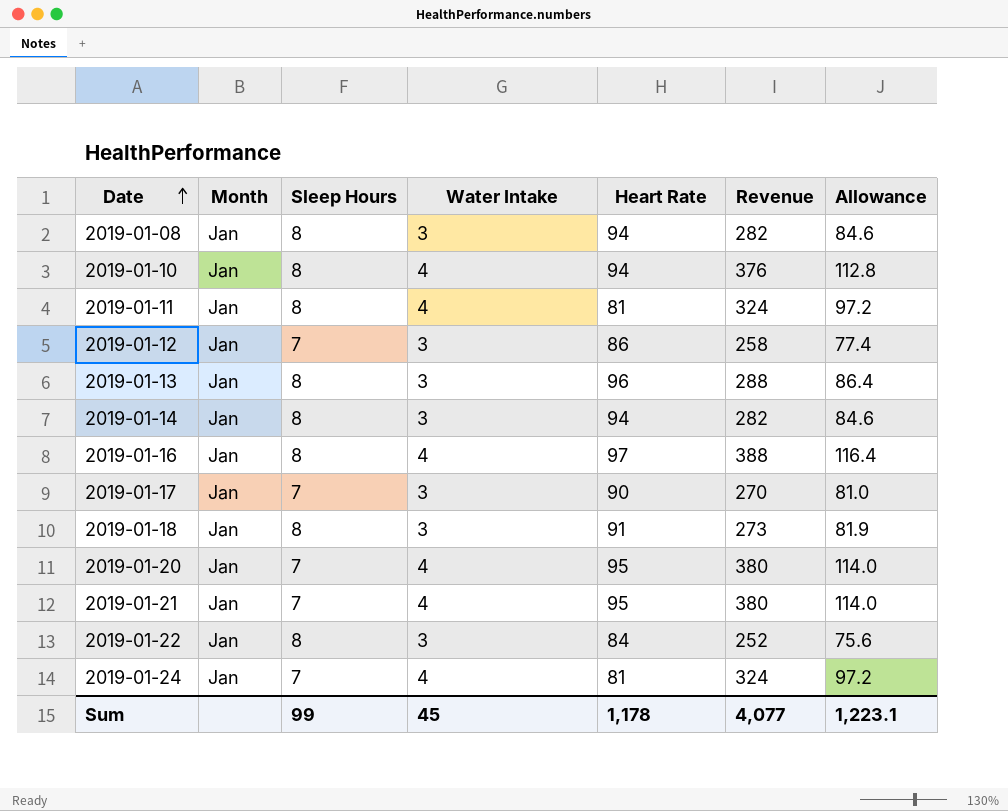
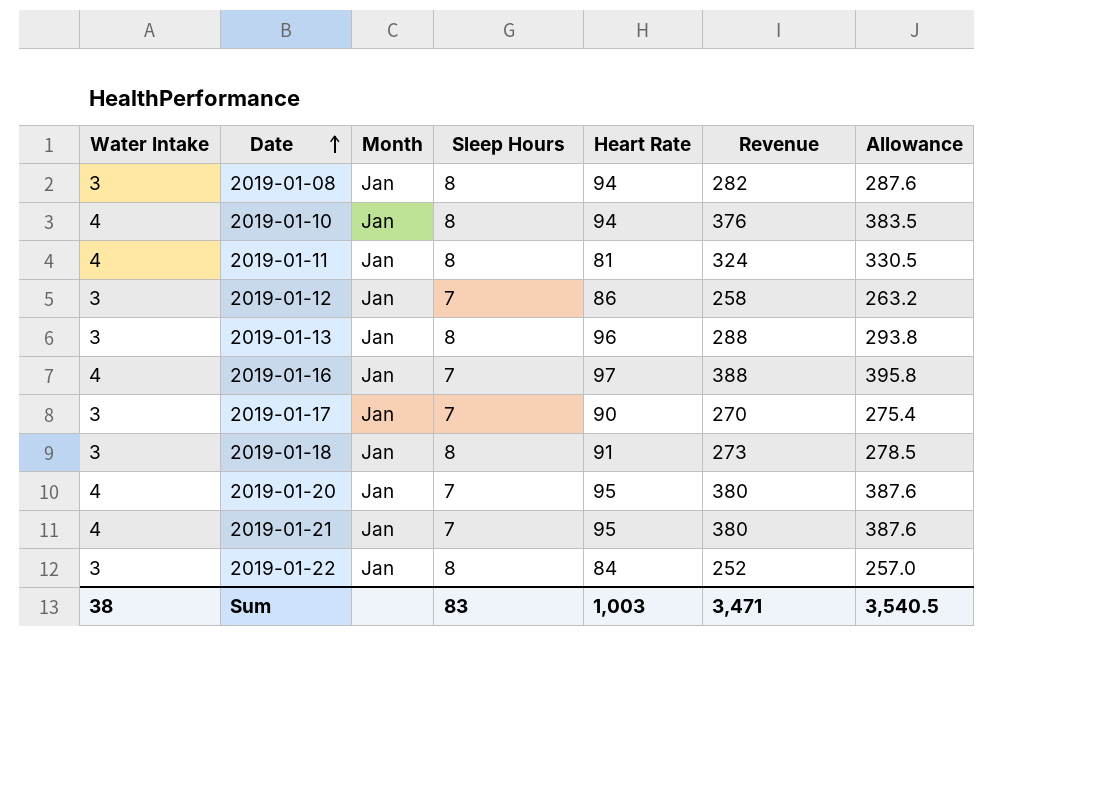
column Water Intake | position: 4 -> 1
column Allowance | formula: [Revenue] * 0.3 -> [Revenue] * 1.02
row 2019-01-14: Jan | 8 | 3 | 94 | 282 | 84.6 -> none
row 2019-01-24: Jan | 7 | 4 | 81 | 324 | 97.2 -> none
2019-01-16 | Sleep Hours: 8 -> 7
Sum | Water Intake: 45 -> 38
Sum | Sleep Hours: 99 -> 83
Sum | Heart Rate: 1,178 -> 1,003
Sum | Revenue: 4,077 -> 3,471
Sum | Allowance: 1,223.1 -> 3,540.5

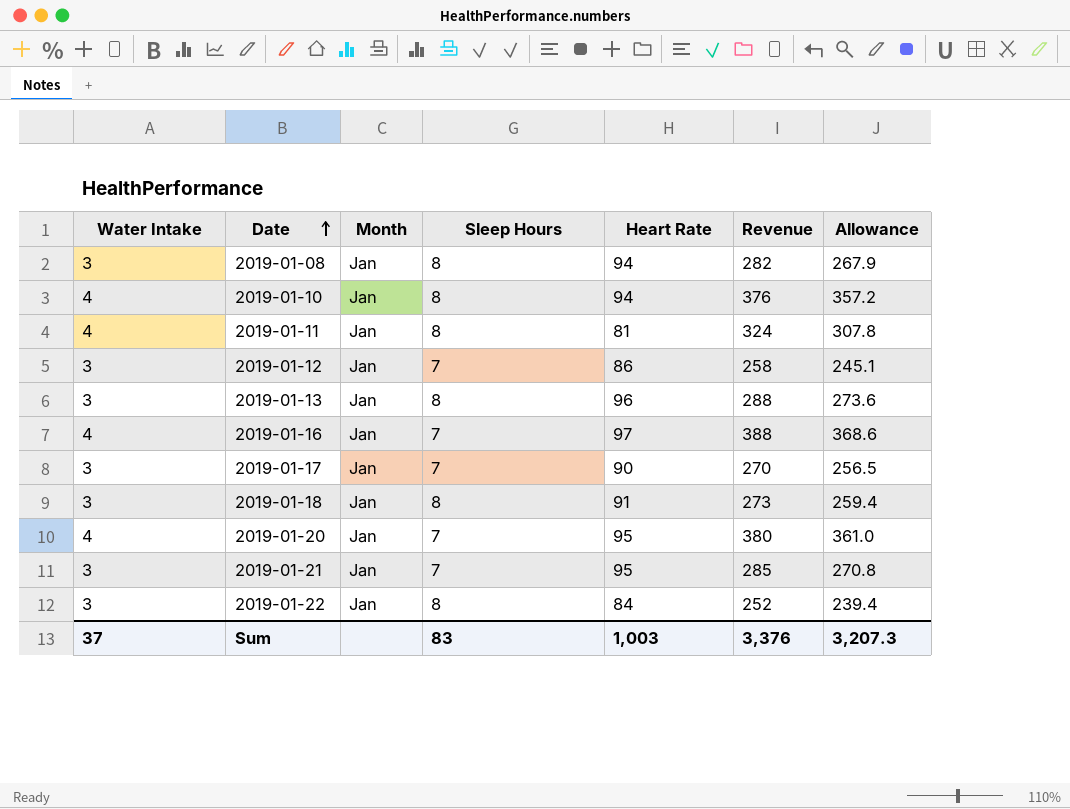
column Allowance | formula: [Revenue] * 1.02 -> [Revenue] * 0.95
2019-01-21 | Water Intake: 4 -> 3
2019-01-21 | Revenue: 380 -> 285
Sum | Water Intake: 38 -> 37
Sum | Revenue: 3,471 -> 3,376
Sum | Allowance: 3,540.5 -> 3,207.3

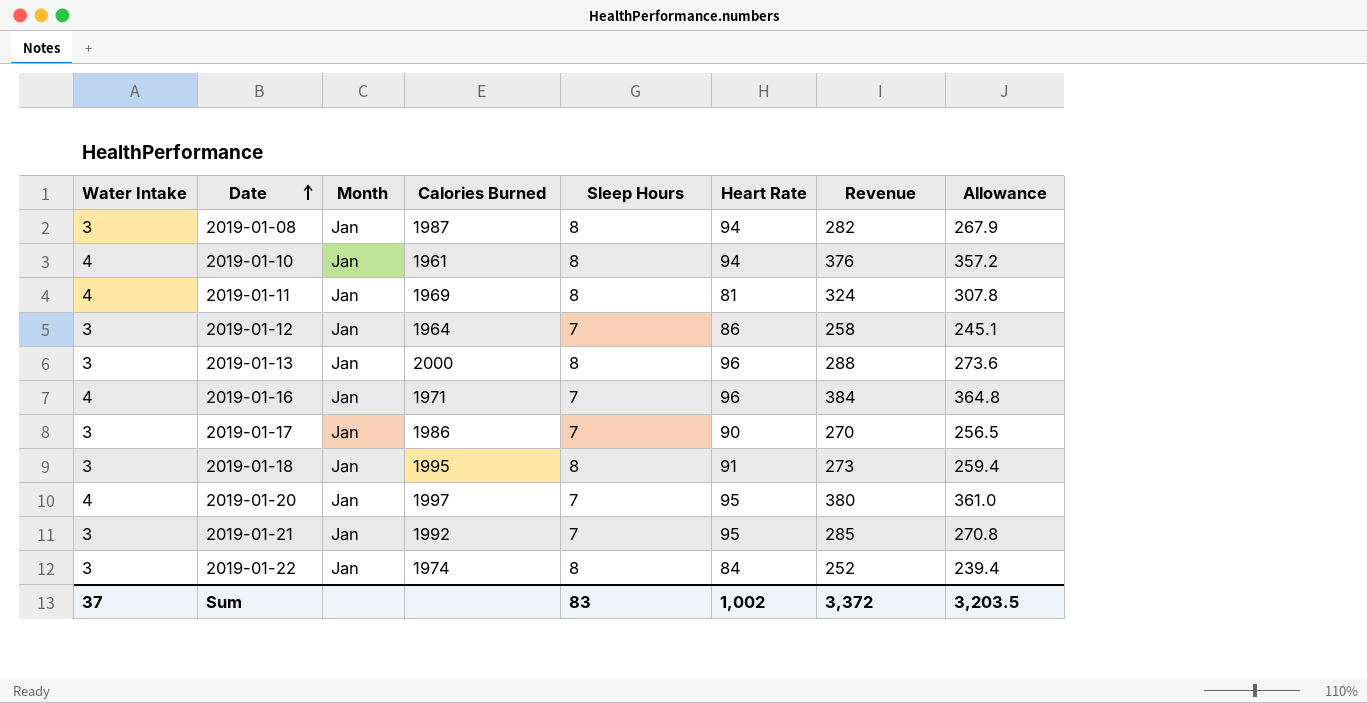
column Calories Burned | position: none -> 4
2019-01-16 | Heart Rate: 97 -> 96
2019-01-16 | Revenue: 388 -> 384
2019-01-16 | Allowance: 368.6 -> 364.8
Sum | Heart Rate: 1,003 -> 1,002
Sum | Revenue: 3,376 -> 3,372
Sum | Allowance: 3,207.3 -> 3,203.5

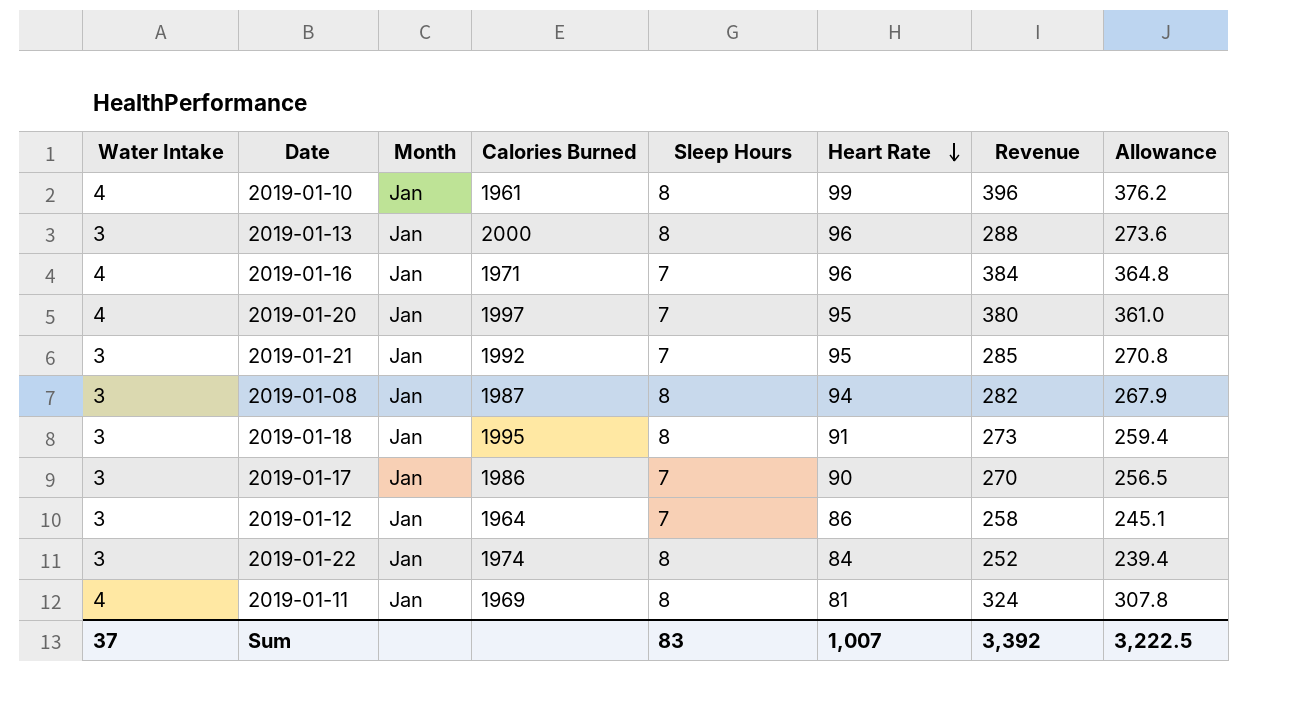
row order: Date ascending -> Heart Rate descending
2019-01-10 | Heart Rate: 94 -> 99
2019-01-10 | Revenue: 376 -> 396
2019-01-10 | Allowance: 357.2 -> 376.2
Sum | Heart Rate: 1,002 -> 1,007
Sum | Revenue: 3,372 -> 3,392
Sum | Allowance: 3,203.5 -> 3,222.5

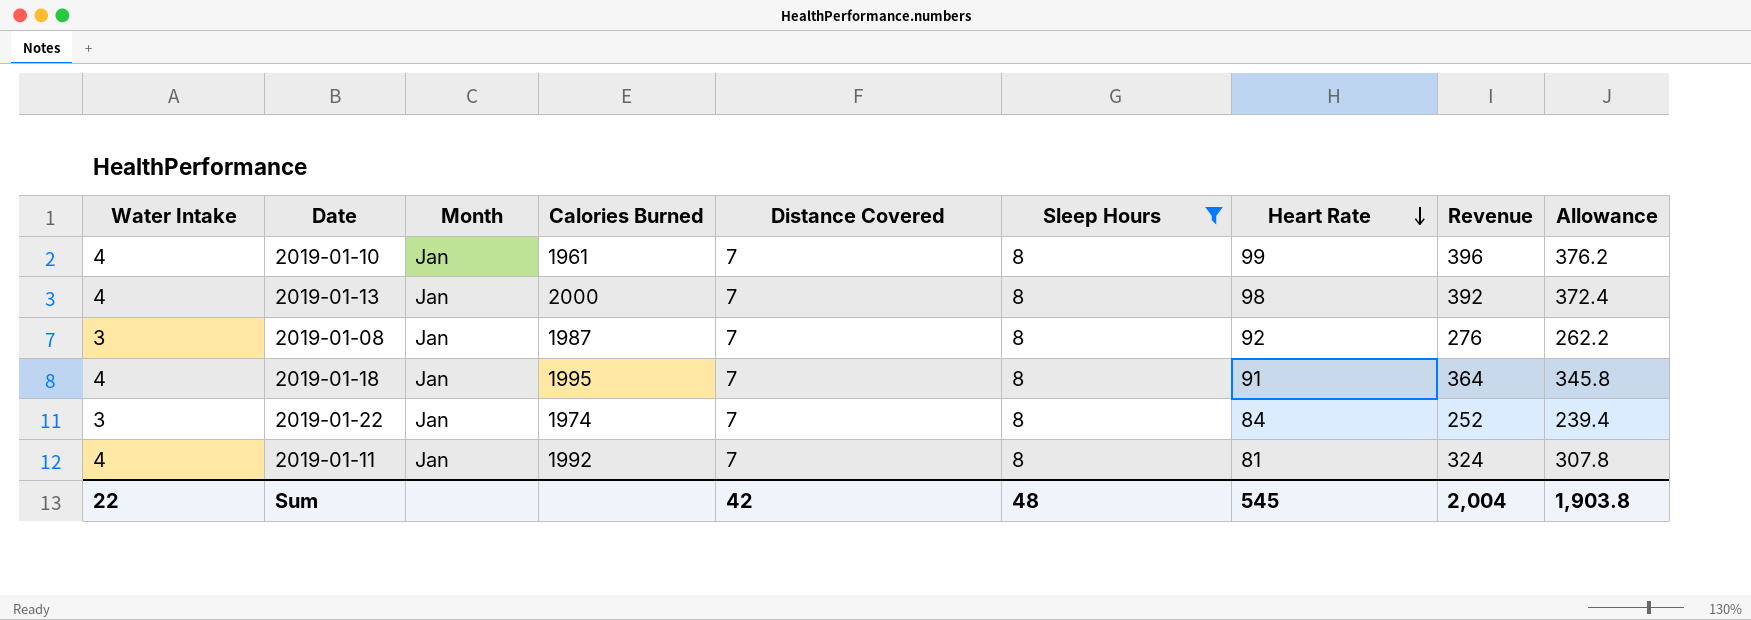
filter: none -> Sleep Hours = 8
column Distance Covered | position: none -> 5
2019-01-13 | Water Intake: 3 -> 4
2019-01-13 | Heart Rate: 96 -> 98
2019-01-13 | Revenue: 288 -> 392
2019-01-13 | Allowance: 273.6 -> 372.4
2019-01-08 | Heart Rate: 94 -> 92
2019-01-08 | Revenue: 282 -> 276
2019-01-08 | Allowance: 267.9 -> 262.2
2019-01-18 | Water Intake: 3 -> 4
2019-01-18 | Revenue: 273 -> 364
2019-01-18 | Allowance: 259.4 -> 345.8
2019-01-11 | Calories Burned: 1969 -> 1992
Sum | Water Intake: 37 -> 22
Sum | Sleep Hours: 83 -> 48
Sum | Heart Rate: 1,007 -> 545
Sum | Revenue: 3,392 -> 2,004
Sum | Allowance: 3,222.5 -> 1,903.8

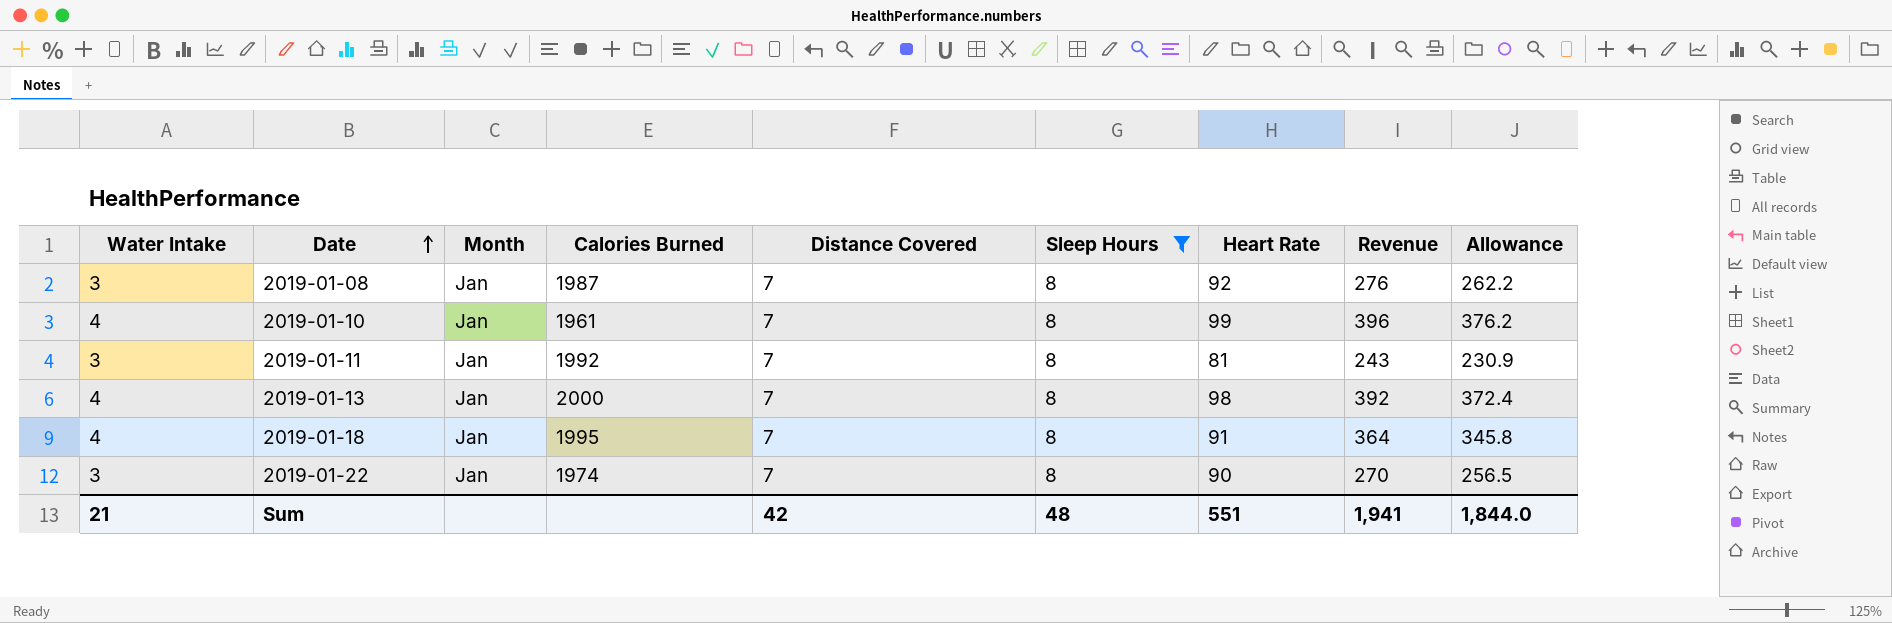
row order: Heart Rate descending -> Date ascending
2019-01-11 | Water Intake: 4 -> 3
2019-01-11 | Revenue: 324 -> 243
2019-01-11 | Allowance: 307.8 -> 230.9
2019-01-22 | Heart Rate: 84 -> 90
2019-01-22 | Revenue: 252 -> 270
2019-01-22 | Allowance: 239.4 -> 256.5
Sum | Water Intake: 22 -> 21
Sum | Heart Rate: 545 -> 551
Sum | Revenue: 2,004 -> 1,941
Sum | Allowance: 1,903.8 -> 1,844.0

